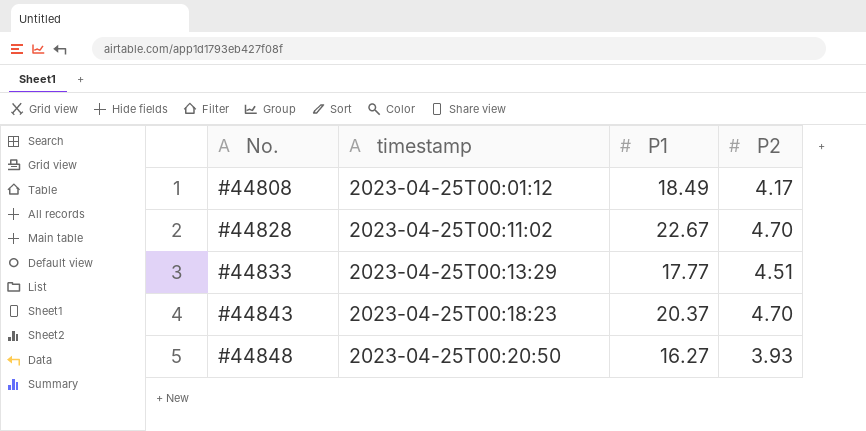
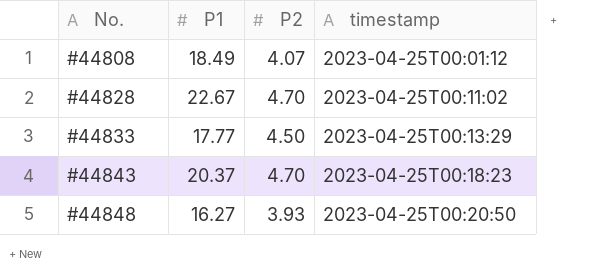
column timestamp | position: 2 -> 4
#44808 | P2: 4.17 -> 4.07
#44833 | P2: 4.51 -> 4.50

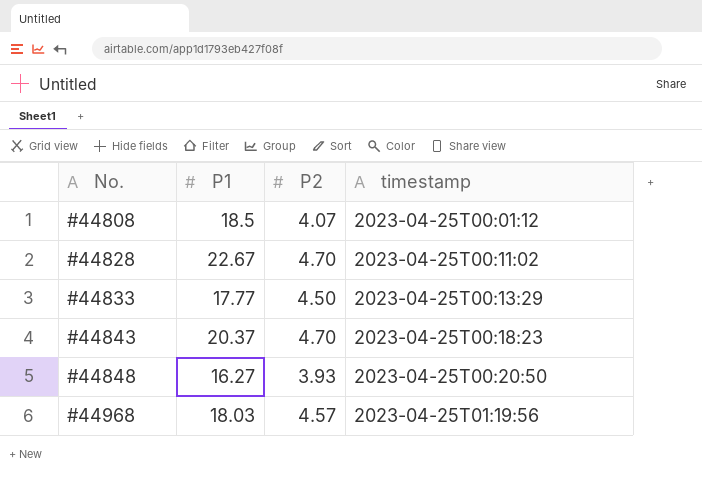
#44808 | P1: 18.49 -> 18.5
row #44968: none -> 18.03 | 4.57 | 2023-04-25T01:19:56

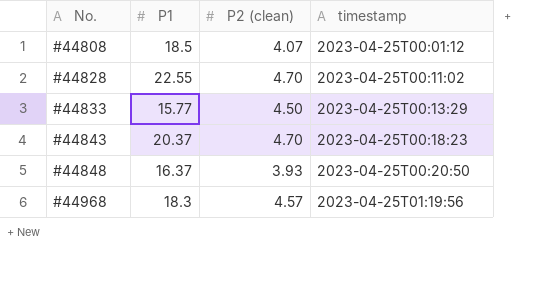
column name: P2 -> P2 (clean)
#44828 | P1: 22.67 -> 22.55
#44833 | P1: 17.77 -> 15.77
#44848 | P1: 16.27 -> 16.37
#44968 | P1: 18.03 -> 18.3

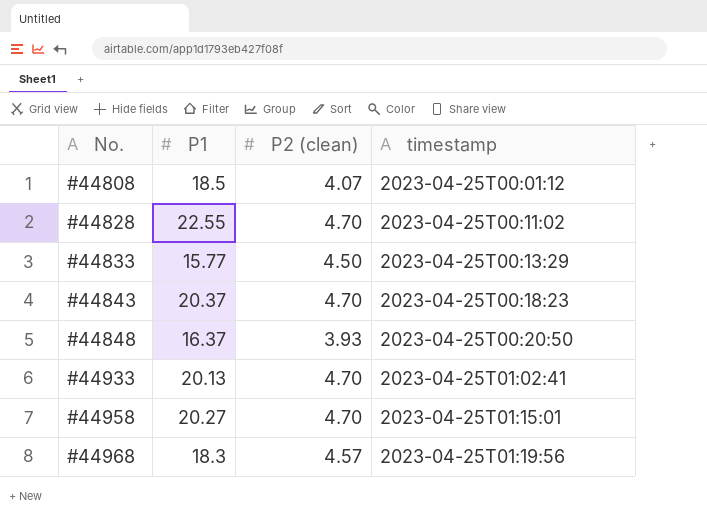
row #44933: none -> 20.13 | 4.70 | 2023-04-25T01:02:41
row #44958: none -> 20.27 | 4.70 | 2023-04-25T01:15:01

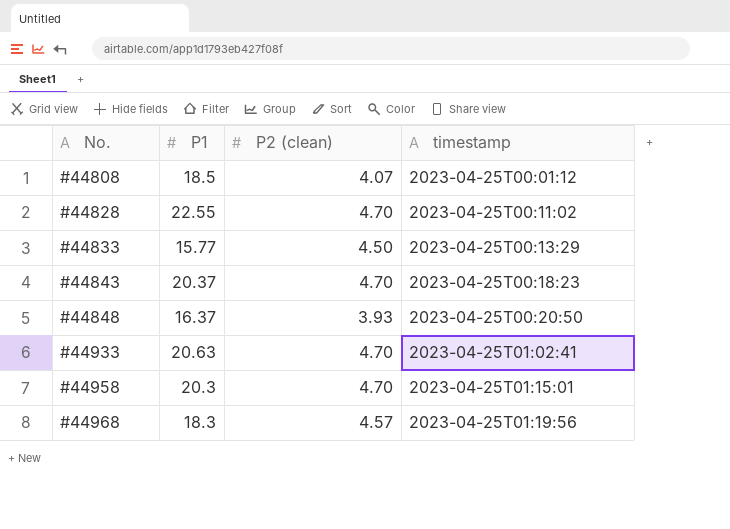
#44933 | P1: 20.13 -> 20.63
#44958 | P1: 20.27 -> 20.3

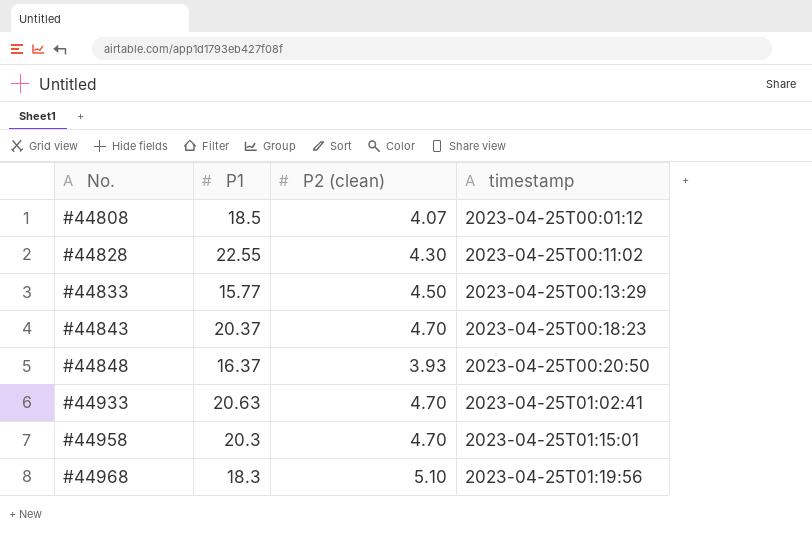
#44828 | P2 (clean): 4.70 -> 4.30
#44968 | P2 (clean): 4.57 -> 5.10

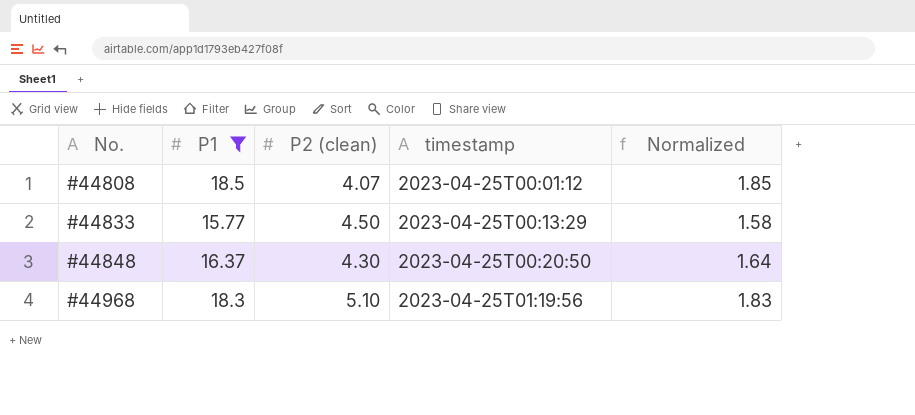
filter: none -> P1 <= 18.5
column Normalized | formula: none -> [P1] * 0.1
#44848 | P2 (clean): 3.93 -> 4.30

